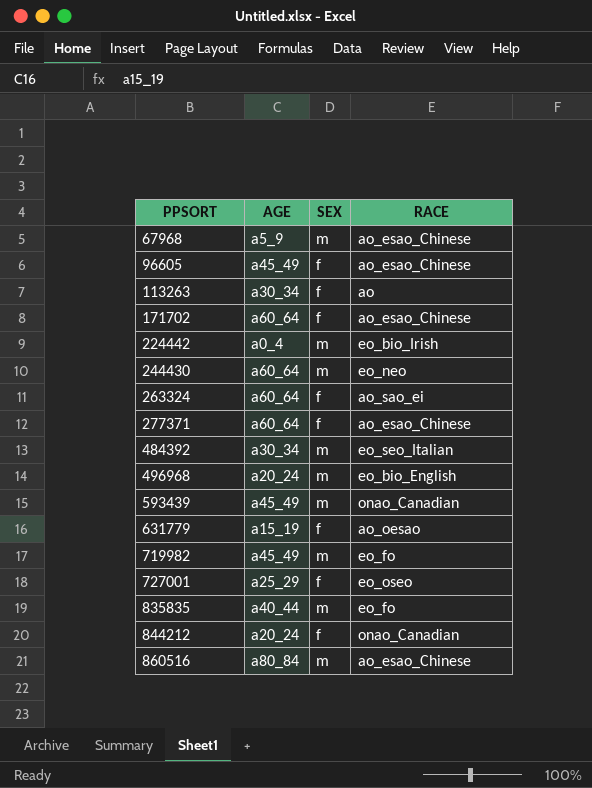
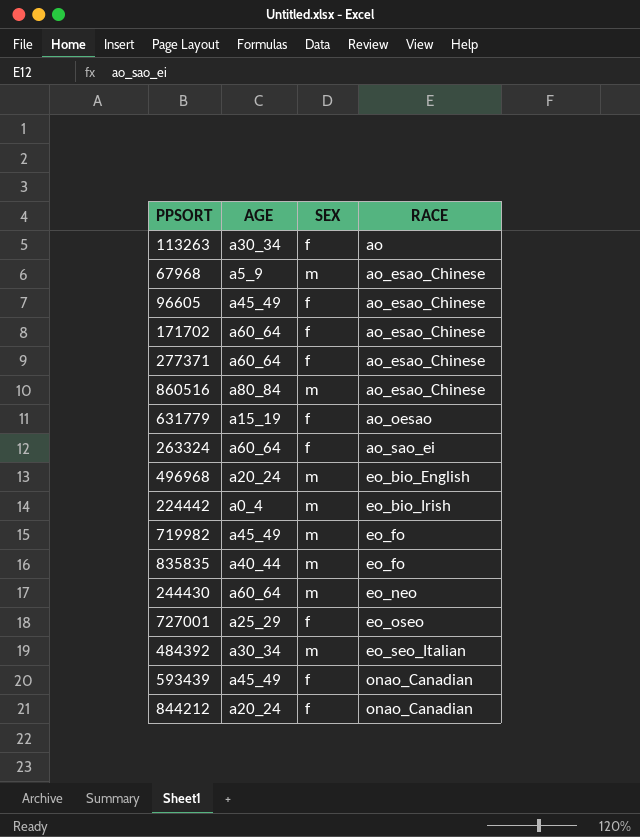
row order: PPSORT ascending -> RACE ascending
593439 | SEX: m -> f

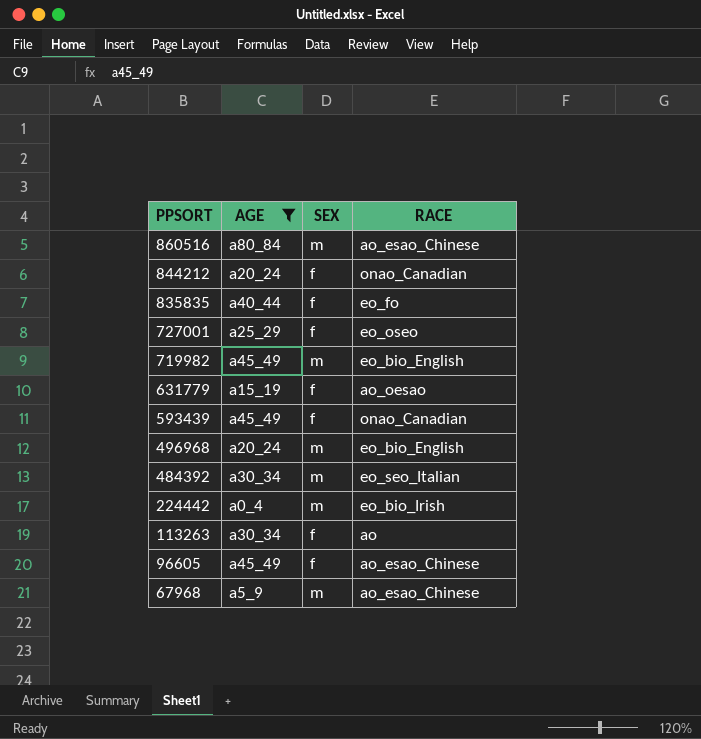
filter: none -> AGE != a60_64
row order: RACE ascending -> PPSORT descending
835835 | SEX: m -> f
719982 | RACE: eo_fo -> eo_bio_English

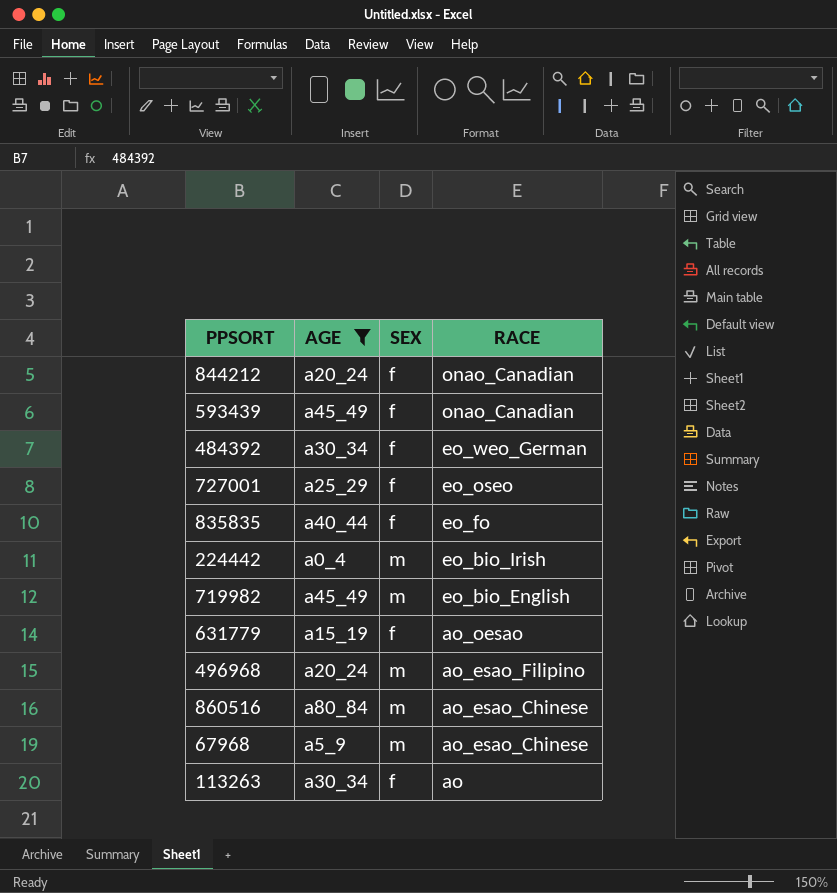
row order: PPSORT descending -> RACE descending
row 96605: a45_49 | f | ao_esao_Chinese -> none
484392 | SEX: m -> f
484392 | RACE: eo_seo_Italian -> eo_weo_German
496968 | RACE: eo_bio_English -> ao_esao_Filipino

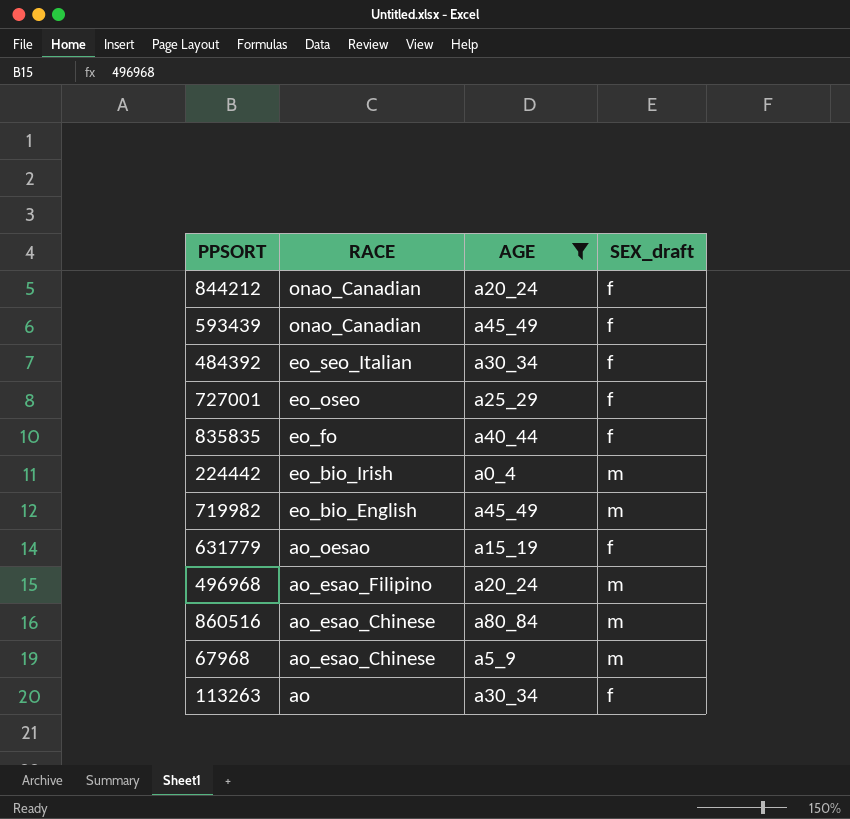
column RACE | position: 4 -> 2
column name: SEX -> SEX_draft
484392 | RACE: eo_weo_German -> eo_seo_Italian

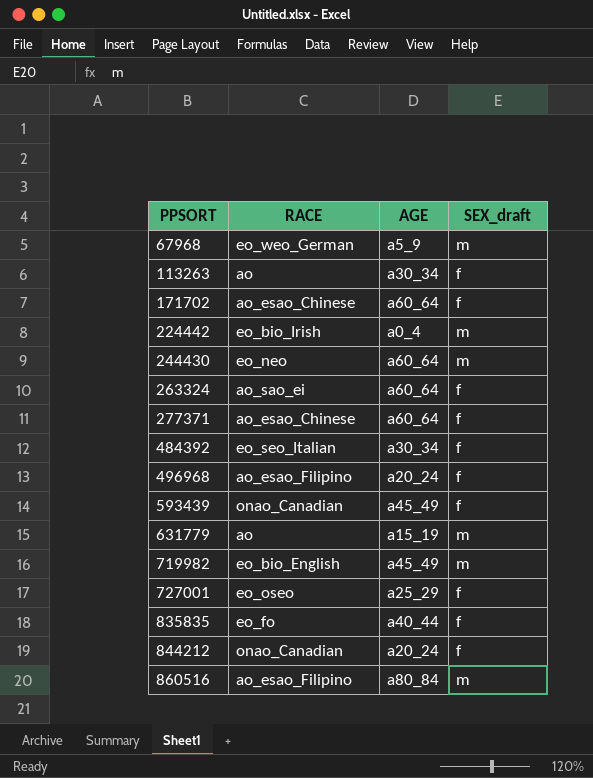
filter: AGE != a60_64 -> none
row order: RACE descending -> PPSORT ascending
67968 | RACE: ao_esao_Chinese -> eo_weo_German
496968 | SEX_draft: m -> f
631779 | RACE: ao_oesao -> ao
631779 | SEX_draft: f -> m
860516 | RACE: ao_esao_Chinese -> ao_esao_Filipino

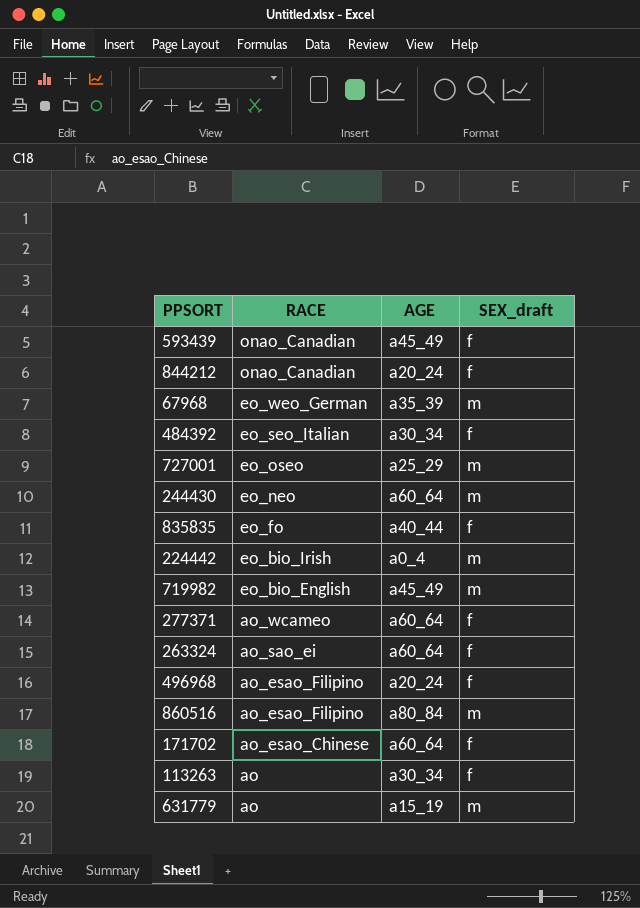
row order: PPSORT ascending -> RACE descending
67968 | AGE: a5_9 -> a35_39
727001 | SEX_draft: f -> m
277371 | RACE: ao_esao_Chinese -> ao_wcameo

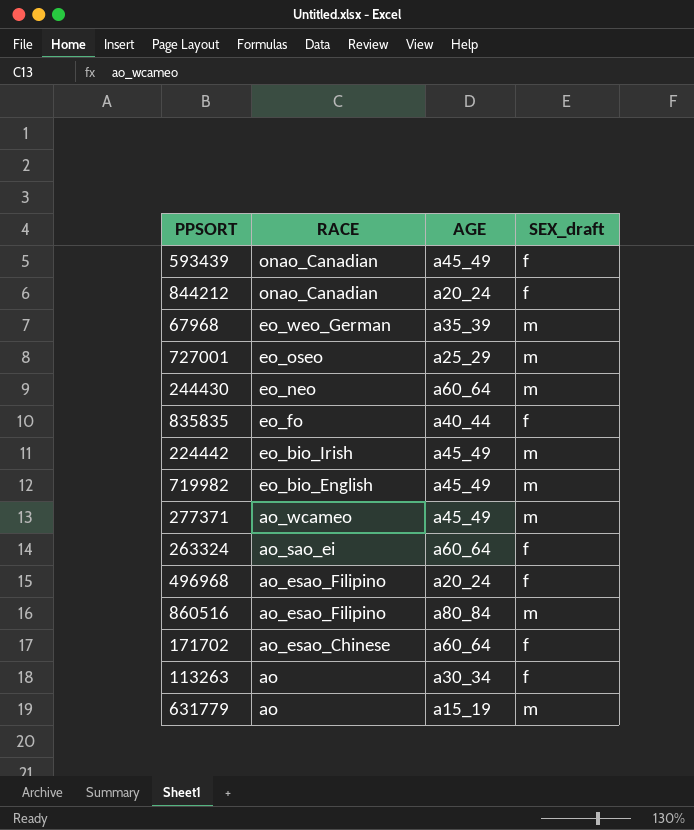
row 484392: eo_seo_Italian | a30_34 | f -> none
224442 | AGE: a0_4 -> a45_49
277371 | AGE: a60_64 -> a45_49
277371 | SEX_draft: f -> m

